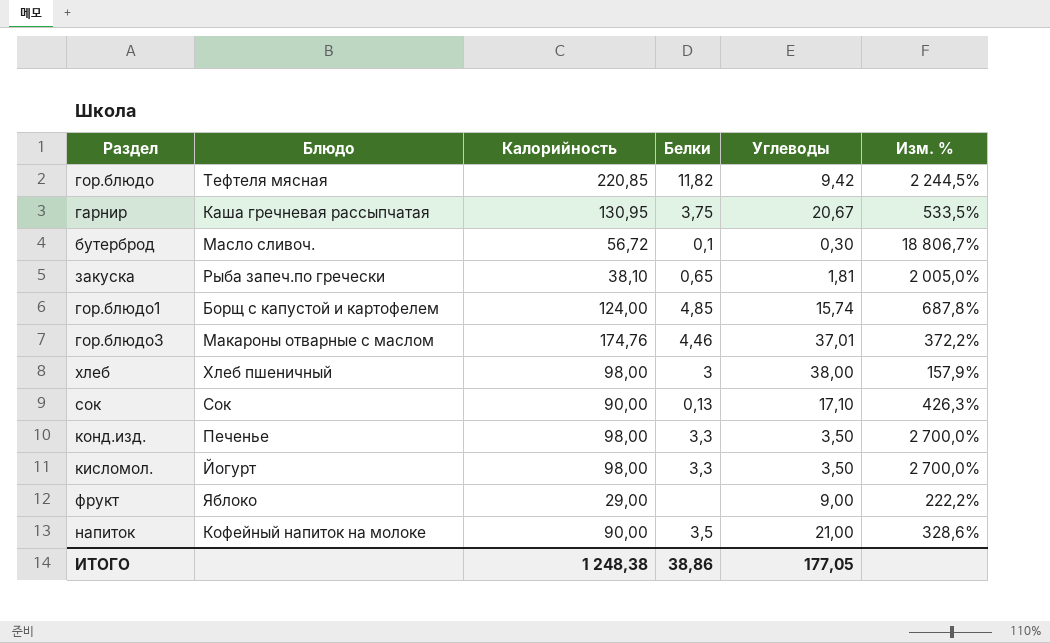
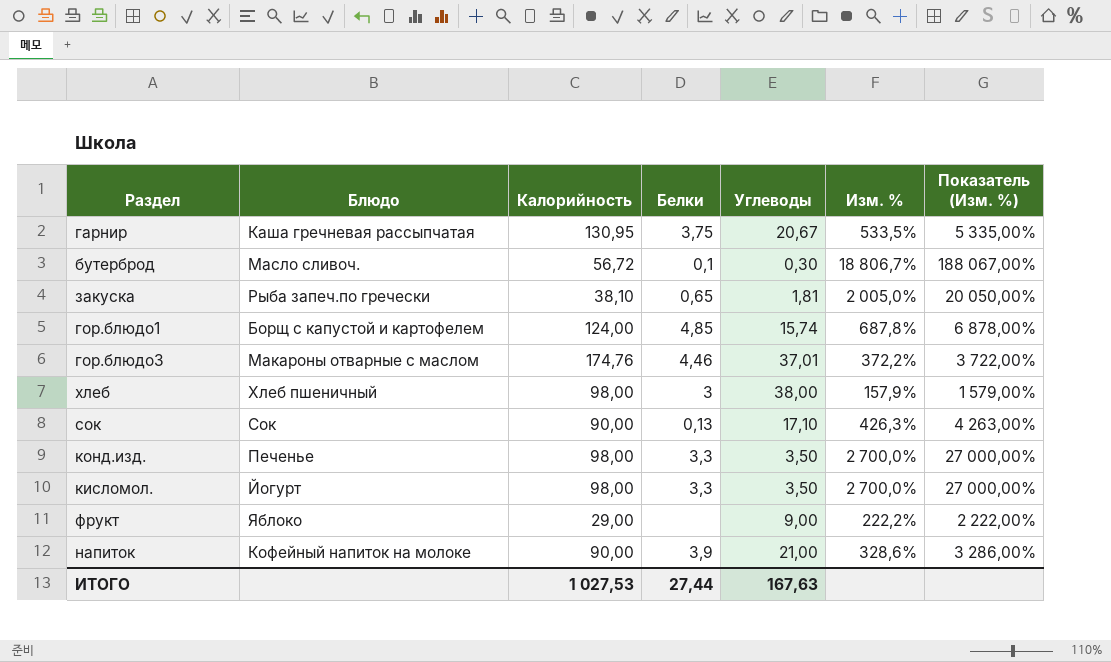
column Показатель (Изм. %) | formula: none -> [Изм. %] * 10
row гор.блюдо: Тефтеля мясная | 220,85 | 11,82 | 9,42 | 2 244,5% -> none
напиток | Белки: 3,5 -> 3,9
ИТОГО | Калорийность: 1 248,38 -> 1 027,53
ИТОГО | Белки: 38,86 -> 27,44
ИТОГО | Углеводы: 177,05 -> 167,63

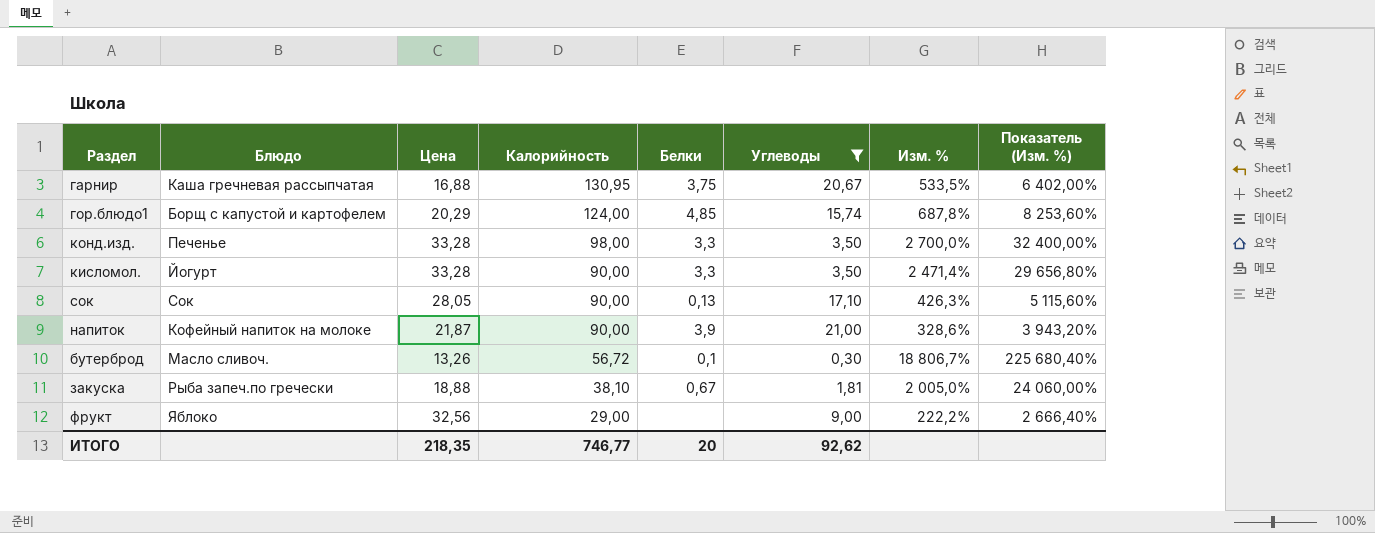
filter: none -> Углеводы <= 21,00
row order: none -> Калорийность descending
column Цена | position: none -> 3
column Показатель (Изм. %) | formula: [Изм. %] * 10 -> [Изм. %] * 12
кисломол. | Калорийность: 98,00 -> 90,00
кисломол. | Изм. %: 2 700,0% -> 2 471,4%
закуска | Белки: 0,65 -> 0,67
ИТОГО | Калорийность: 1 027,53 -> 746,77
ИТОГО | Белки: 27,44 -> 20
ИТОГО | Углеводы: 167,63 -> 92,62

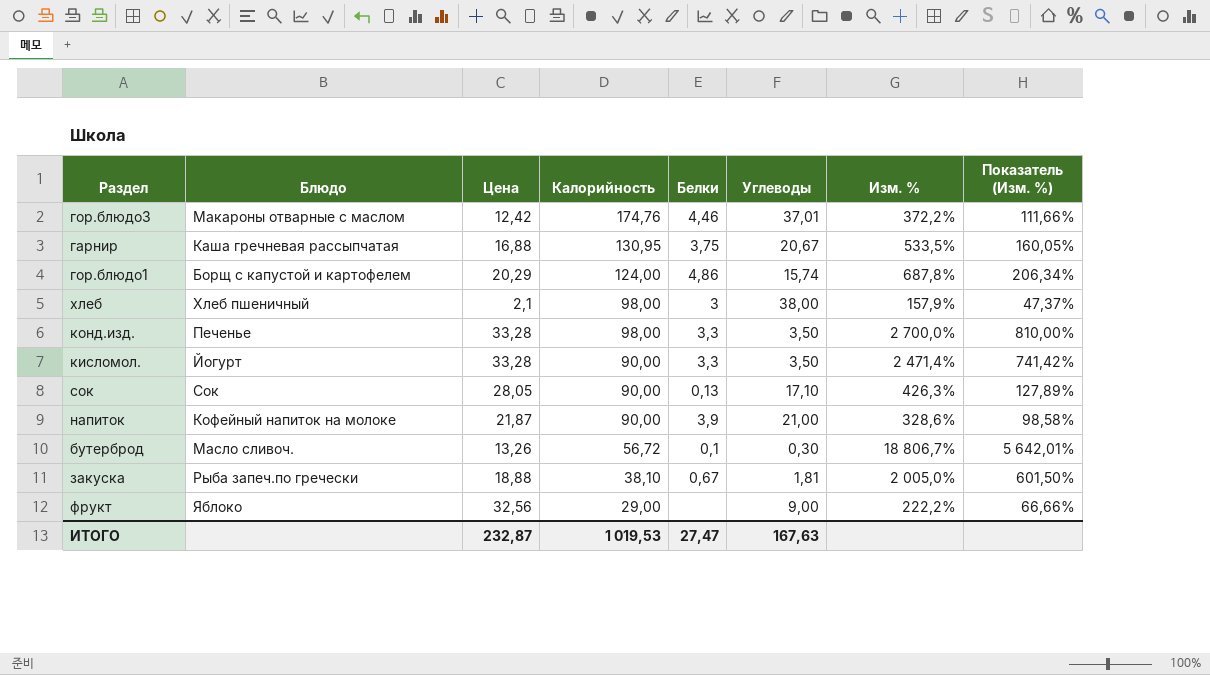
filter: Углеводы <= 21,00 -> none
column Показатель (Изм. %) | formula: [Изм. %] * 12 -> [Изм. %] * 0,3
гор.блюдо1 | Белки: 4,85 -> 4,86
ИТОГО | Цена: 218,35 -> 232,87
ИТОГО | Калорийность: 746,77 -> 1 019,53
ИТОГО | Белки: 20 -> 27,47
ИТОГО | Углеводы: 92,62 -> 167,63

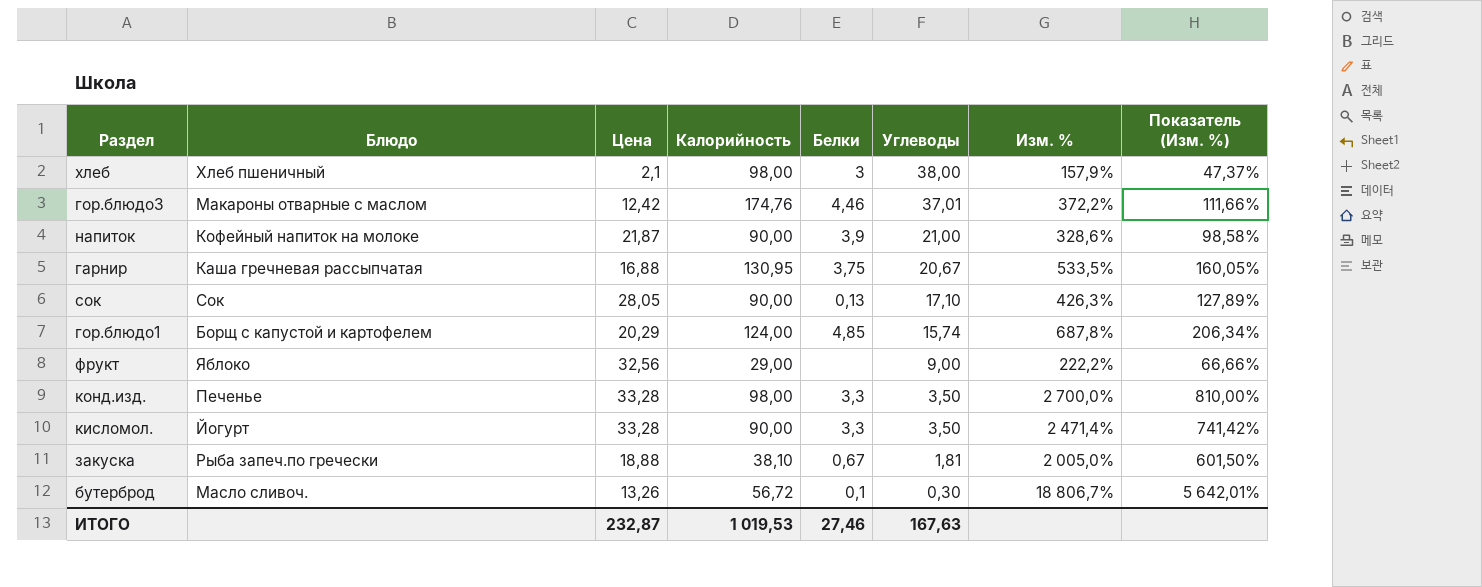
row order: Калорийность descending -> Углеводы descending
гор.блюдо1 | Белки: 4,86 -> 4,85
ИТОГО | Белки: 27,47 -> 27,46

